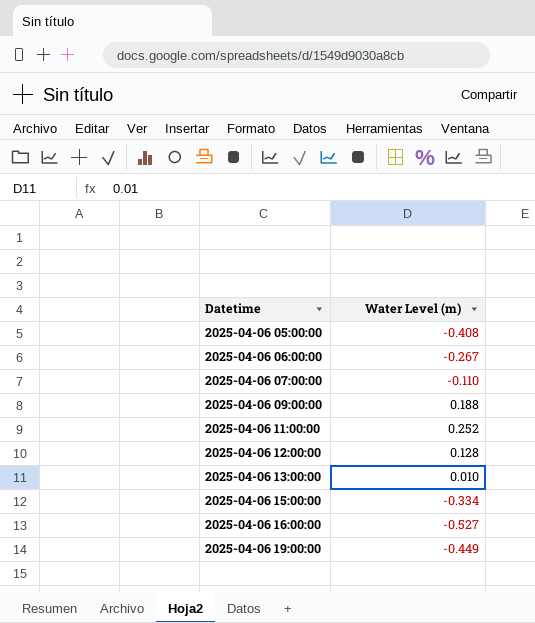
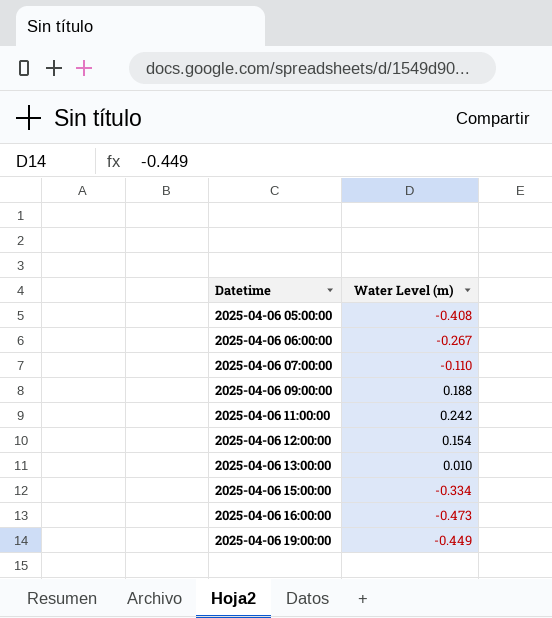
2025-04-06 11:00:00 | Water Level (m): 0.252 -> 0.242
2025-04-06 12:00:00 | Water Level (m): 0.128 -> 0.154
2025-04-06 16:00:00 | Water Level (m): -0.527 -> -0.473

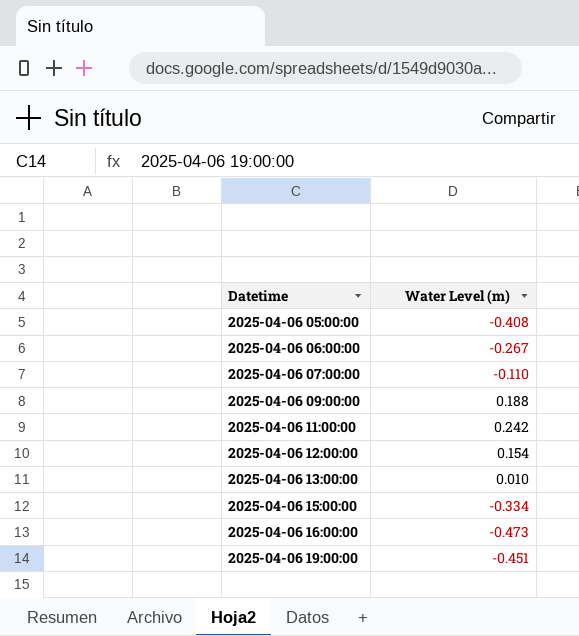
2025-04-06 19:00:00 | Water Level (m): -0.449 -> -0.451

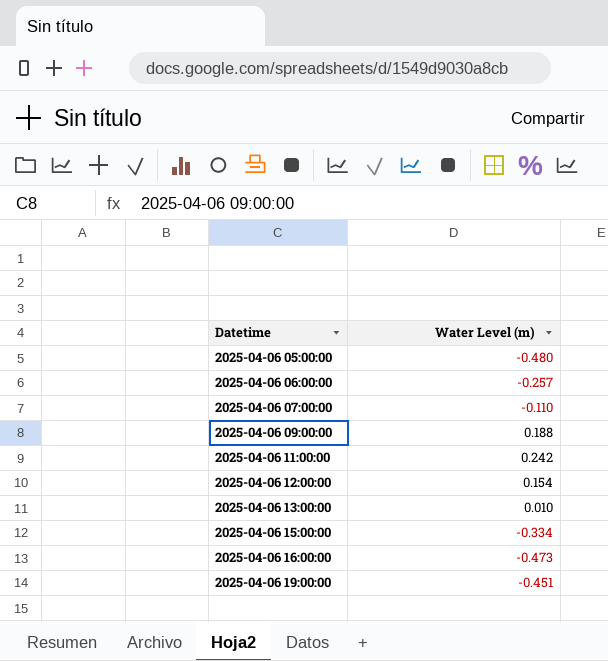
2025-04-06 05:00:00 | Water Level (m): -0.408 -> -0.480
2025-04-06 06:00:00 | Water Level (m): -0.267 -> -0.257

